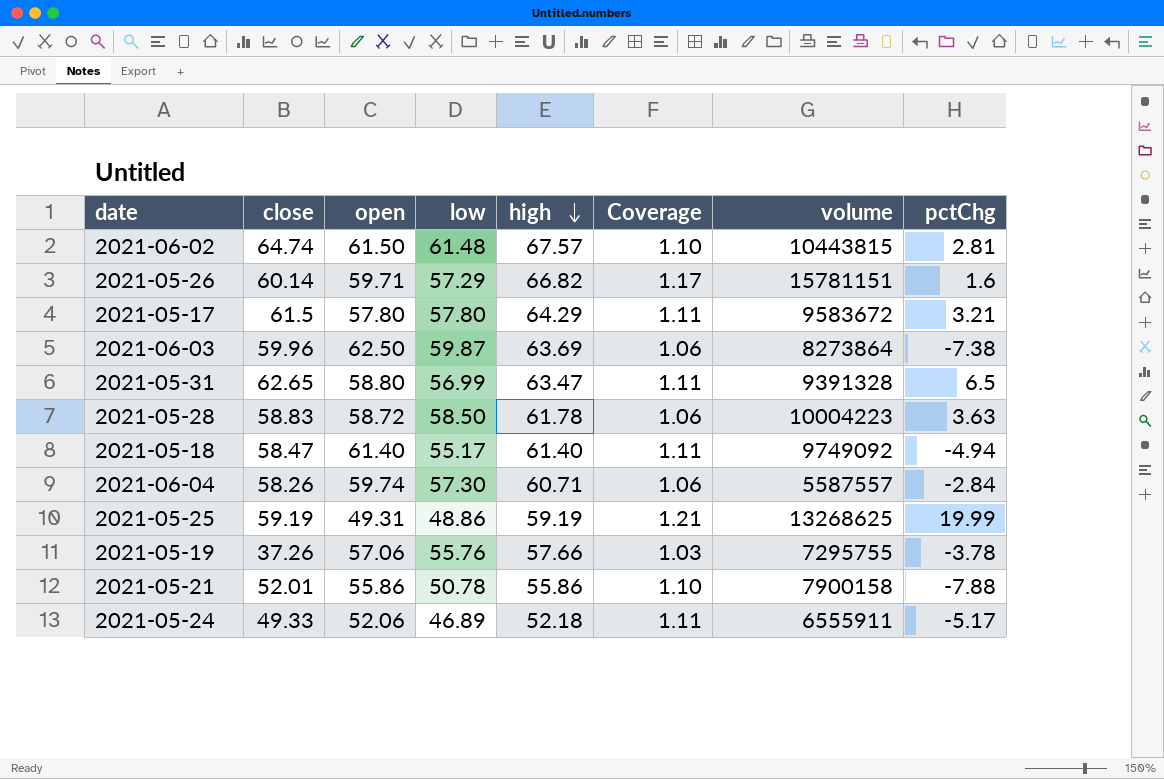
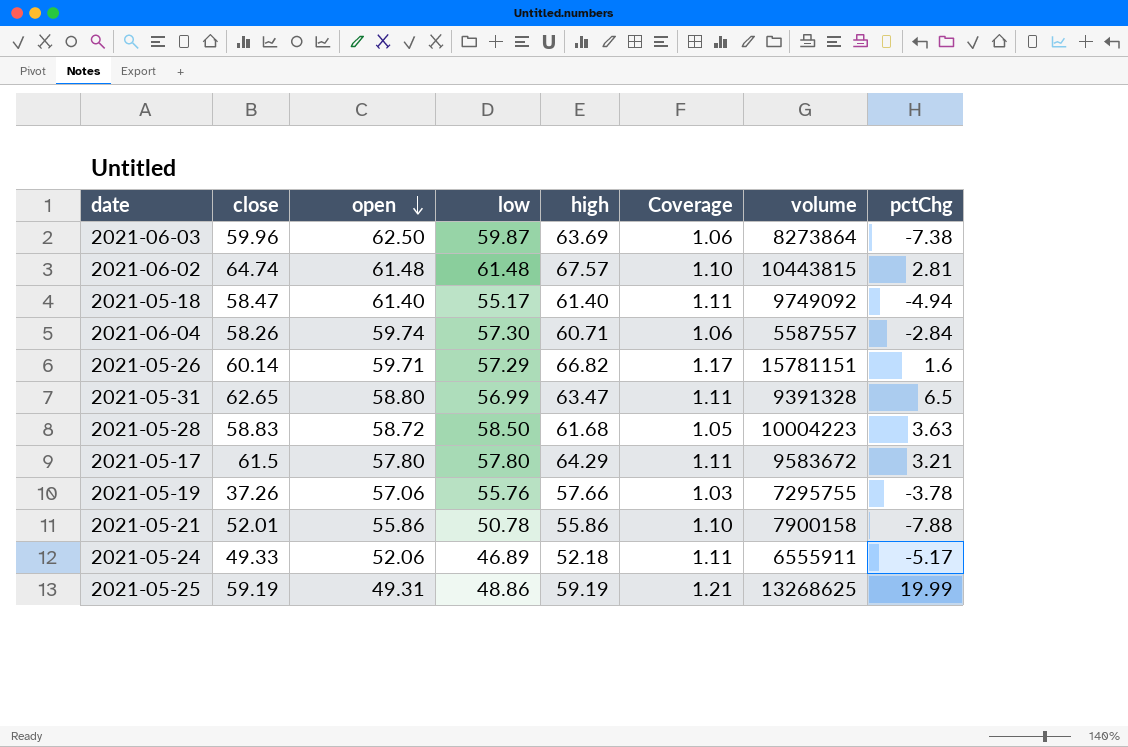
row order: high descending -> open descending
2021-06-02 | open: 61.50 -> 61.48
2021-05-28 | high: 61.78 -> 61.68
2021-05-28 | Coverage: 1.06 -> 1.05

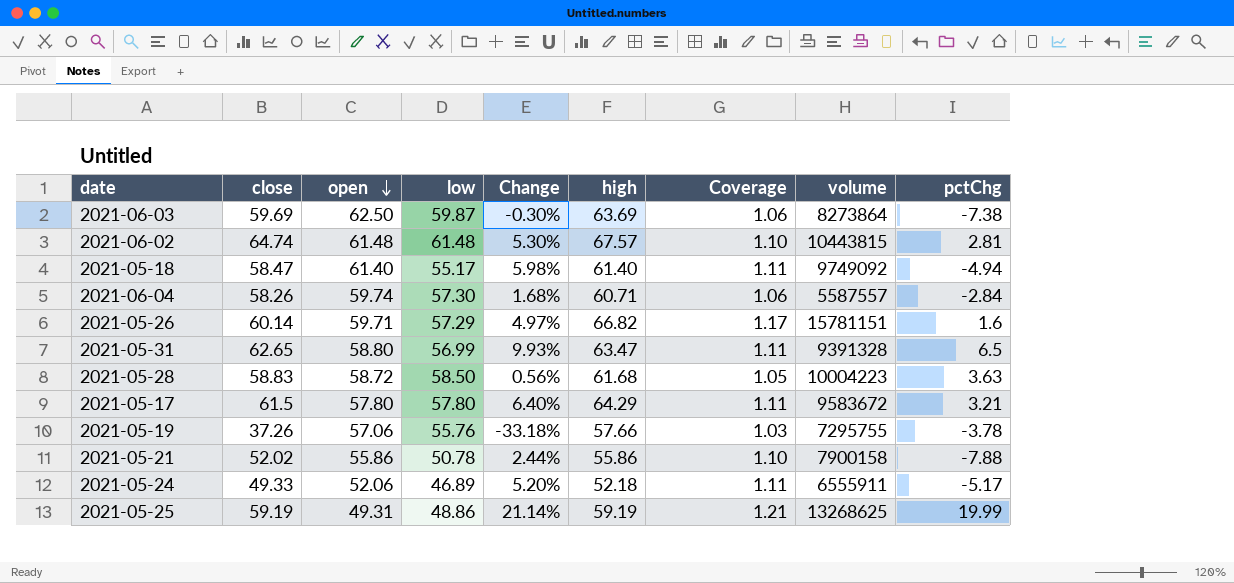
column Change | formula: none -> ([close] - [low]) / [low]
2021-06-03 | close: 59.96 -> 59.69
2021-05-21 | close: 52.01 -> 52.02

